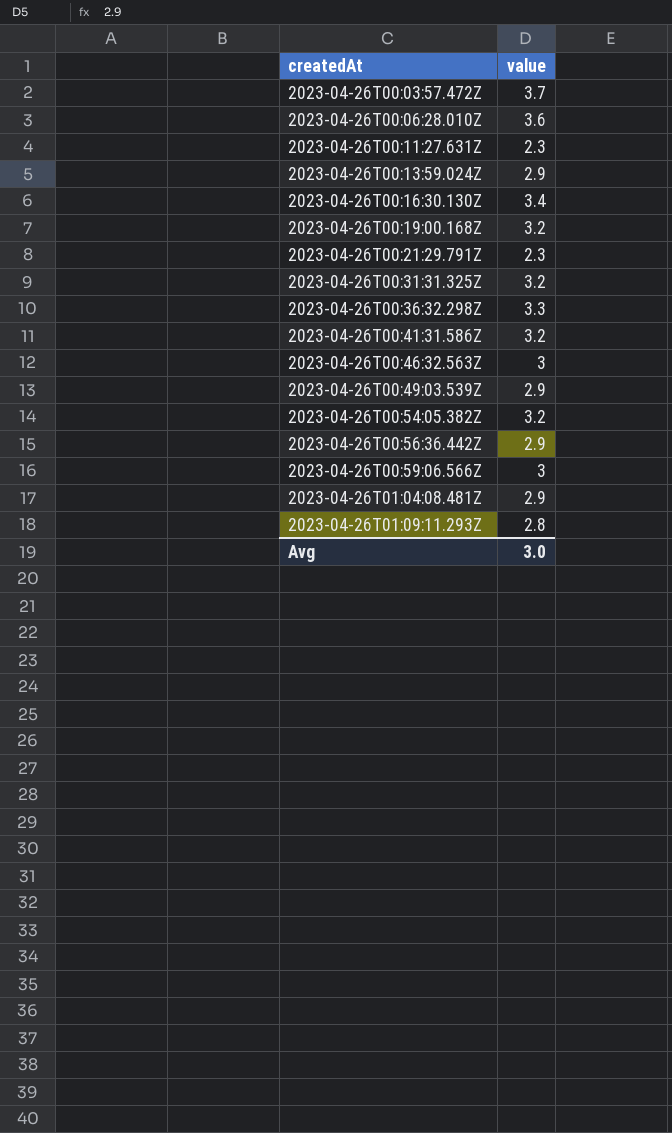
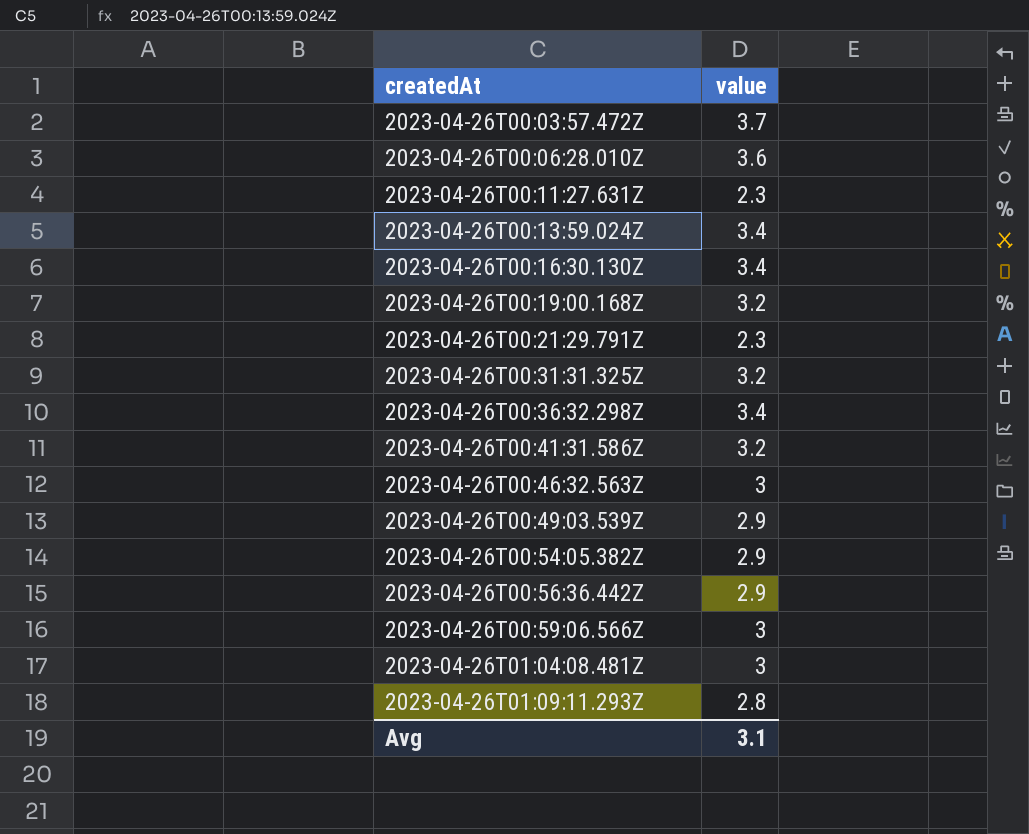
2023-04-26T00:13:59.024Z | value: 2.9 -> 3.4
2023-04-26T00:36:32.298Z | value: 3.3 -> 3.4
2023-04-26T00:54:05.382Z | value: 3.2 -> 2.9
2023-04-26T01:04:08.481Z | value: 2.9 -> 3
Avg | value: 3.0 -> 3.1

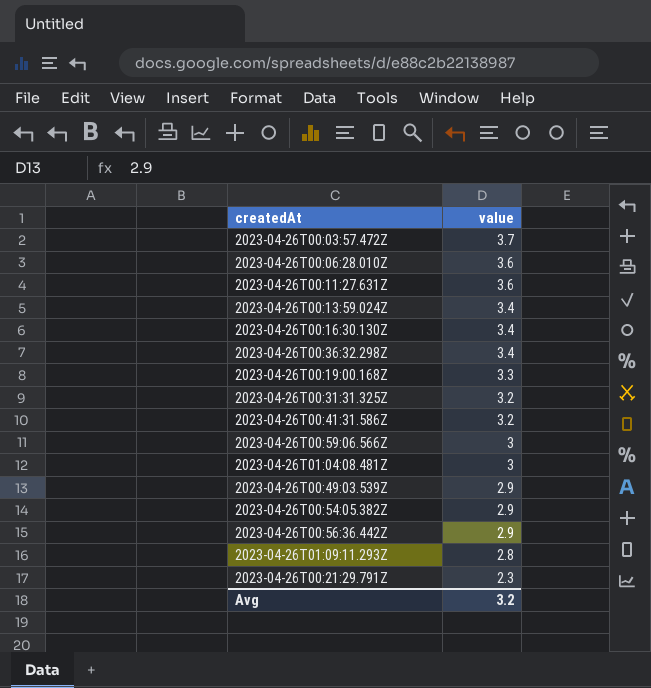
row order: createdAt ascending -> value descending
row 2023-04-26T00:46:32.563Z: 3 -> none
2023-04-26T00:11:27.631Z | value: 2.3 -> 3.6
2023-04-26T00:19:00.168Z | value: 3.2 -> 3.3
Avg | value: 3.1 -> 3.2

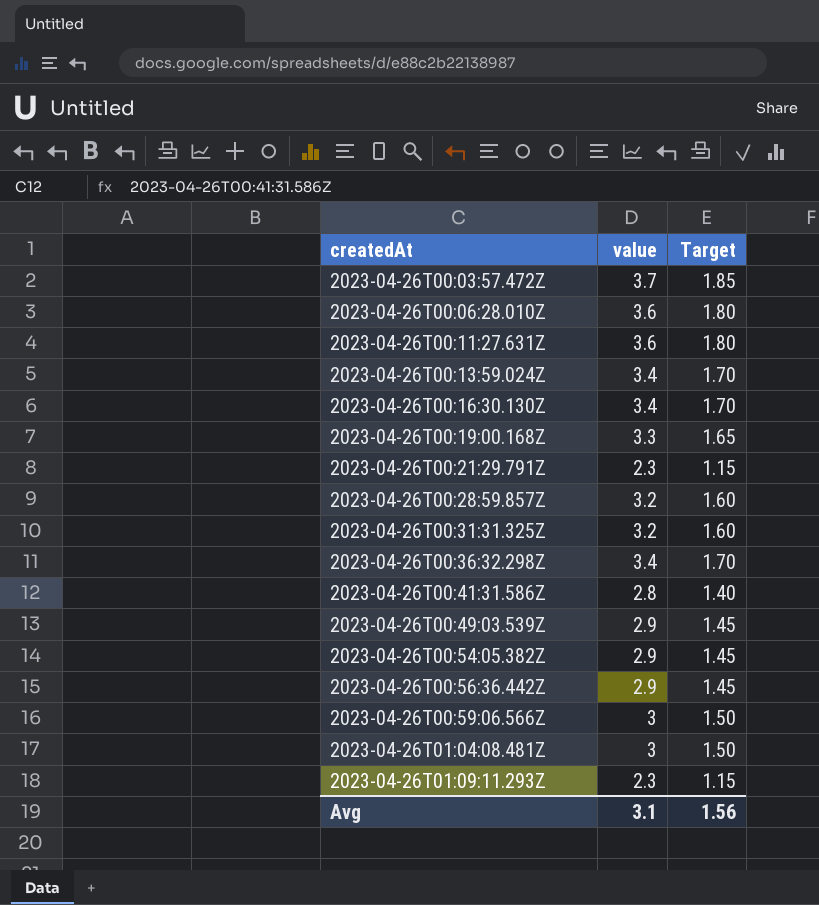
row order: value descending -> createdAt ascending
column Target | formula: none -> [value] * 0.5
row 2023-04-26T00:28:59.857Z: none -> 3.2 | 1.60
2023-04-26T00:41:31.586Z | value: 3.2 -> 2.8
2023-04-26T01:09:11.293Z | value: 2.8 -> 2.3
Avg | value: 3.2 -> 3.1

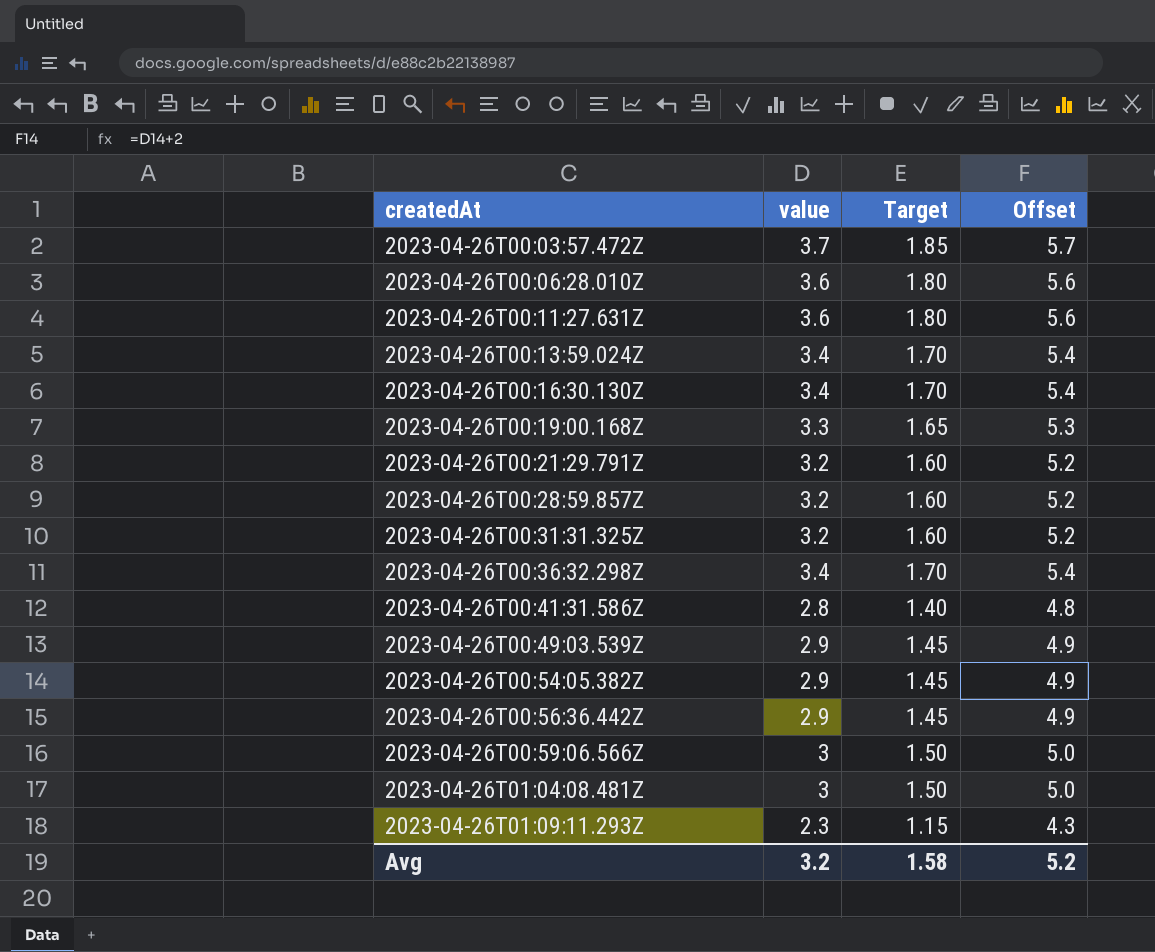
column Offset | formula: none -> [value] + 2
2023-04-26T00:21:29.791Z | value: 2.3 -> 3.2
2023-04-26T00:21:29.791Z | Target: 1.15 -> 1.60
Avg | value: 3.1 -> 3.2
Avg | Target: 1.56 -> 1.58

